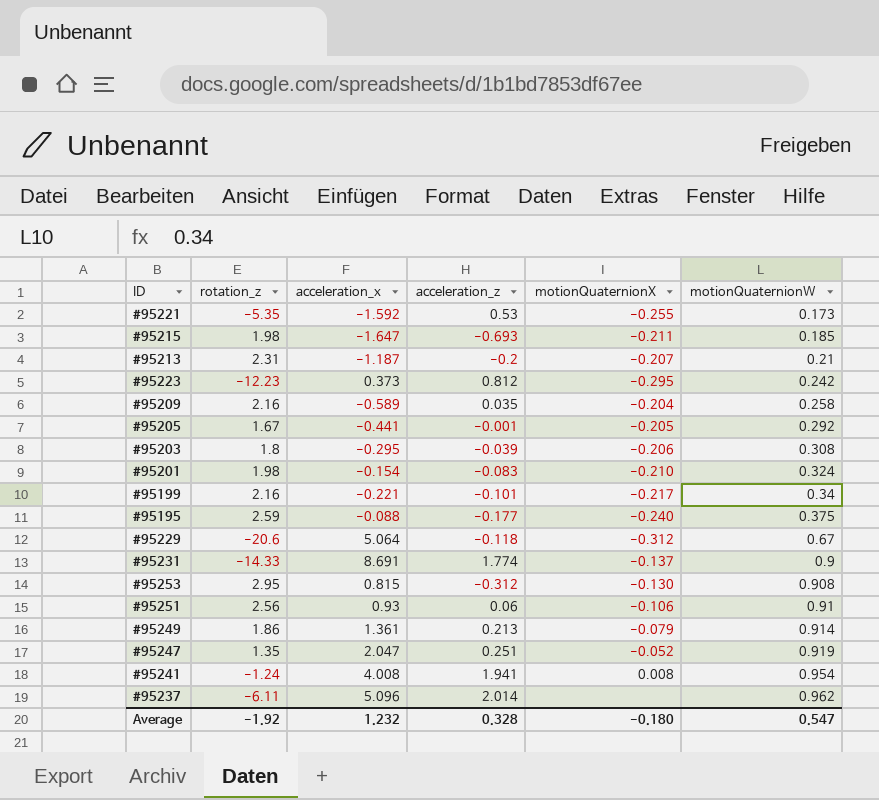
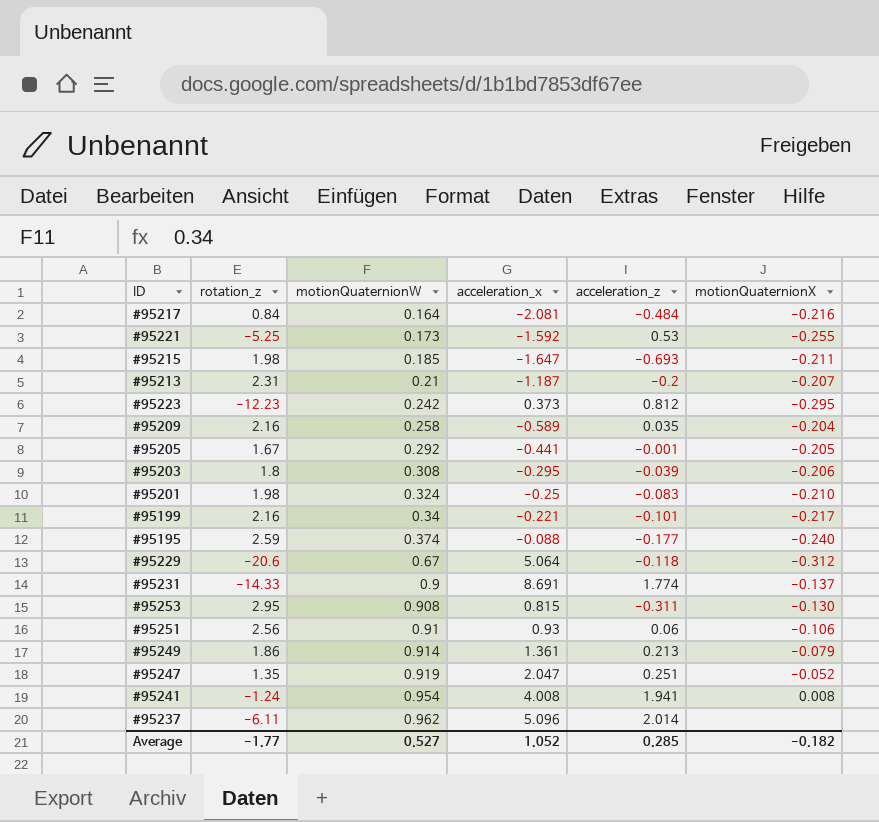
column motionQuaternionW | position: 6 -> 3
row #95217: none -> 0.84 | 0.164 | -2.081 | -0.484 | -0.216
#95221 | rotation_z: -5.35 -> -5.25
#95201 | acceleration_x: -0.154 -> -0.25
#95195 | motionQuaternionW: 0.375 -> 0.374
#95253 | acceleration_z: -0.312 -> -0.311
Average | rotation_z: -1.92 -> -1.77
Average | motionQuaternionW: 0.547 -> 0.527
Average | acceleration_x: 1.232 -> 1.052
Average | acceleration_z: 0.328 -> 0.285
Average | motionQuaternionX: -0.180 -> -0.182

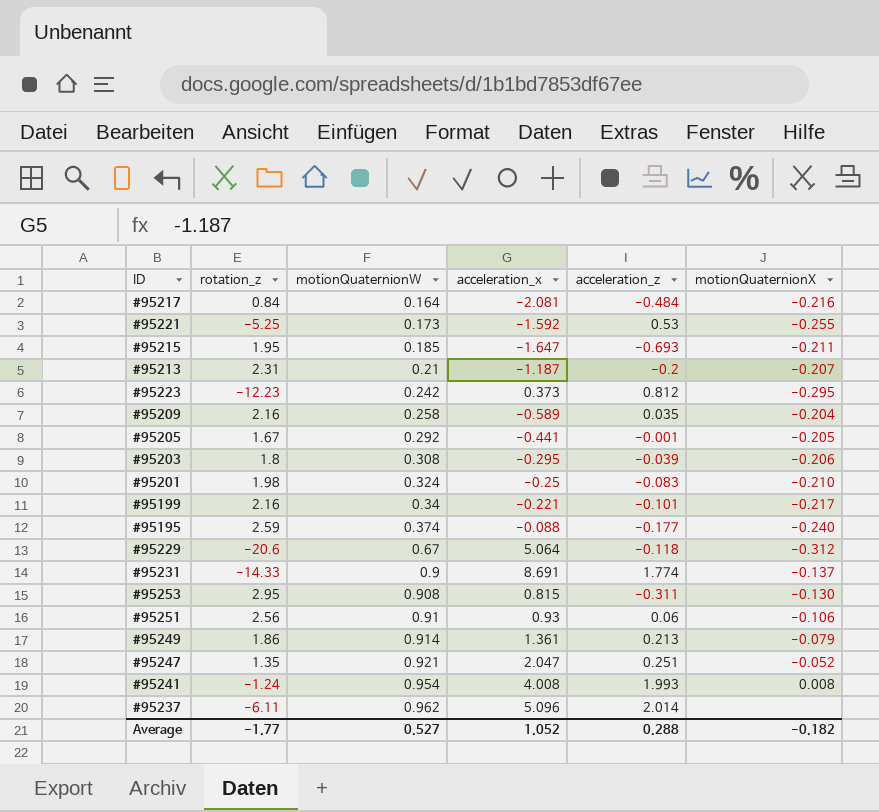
#95215 | rotation_z: 1.98 -> 1.95
#95247 | motionQuaternionW: 0.919 -> 0.921
#95241 | acceleration_z: 1.941 -> 1.993
Average | acceleration_z: 0.285 -> 0.288

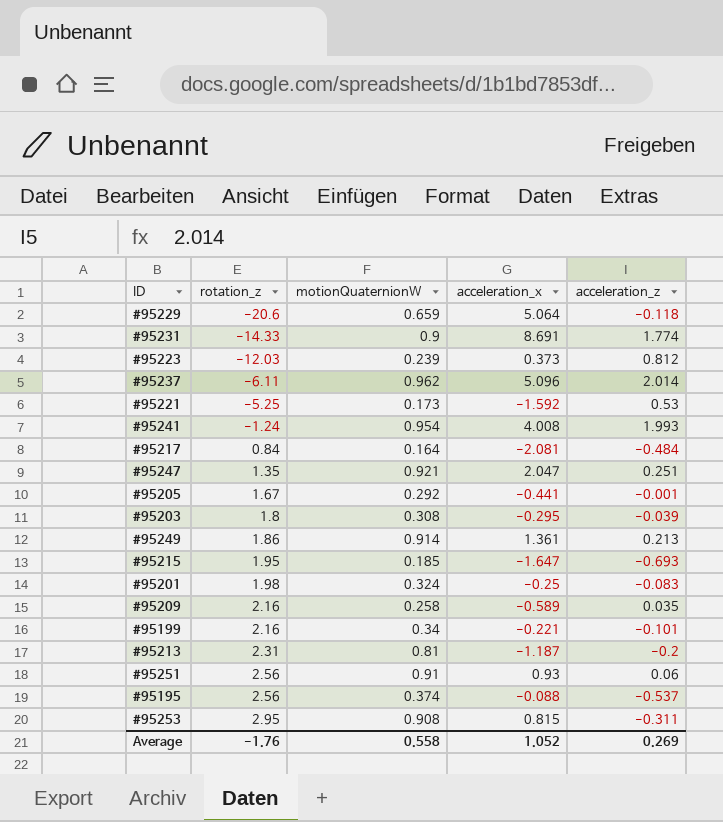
row order: motionQuaternionW ascending -> rotation_z ascending
column motionQuaternionX | position: 6 -> none
#95229 | motionQuaternionW: 0.67 -> 0.659
#95223 | rotation_z: -12.23 -> -12.03
#95223 | motionQuaternionW: 0.242 -> 0.239
#95213 | motionQuaternionW: 0.21 -> 0.81
#95195 | rotation_z: 2.59 -> 2.56
#95195 | acceleration_z: -0.177 -> -0.537
Average | rotation_z: -1.77 -> -1.76
Average | motionQuaternionW: 0.527 -> 0.558
Average | acceleration_z: 0.288 -> 0.269

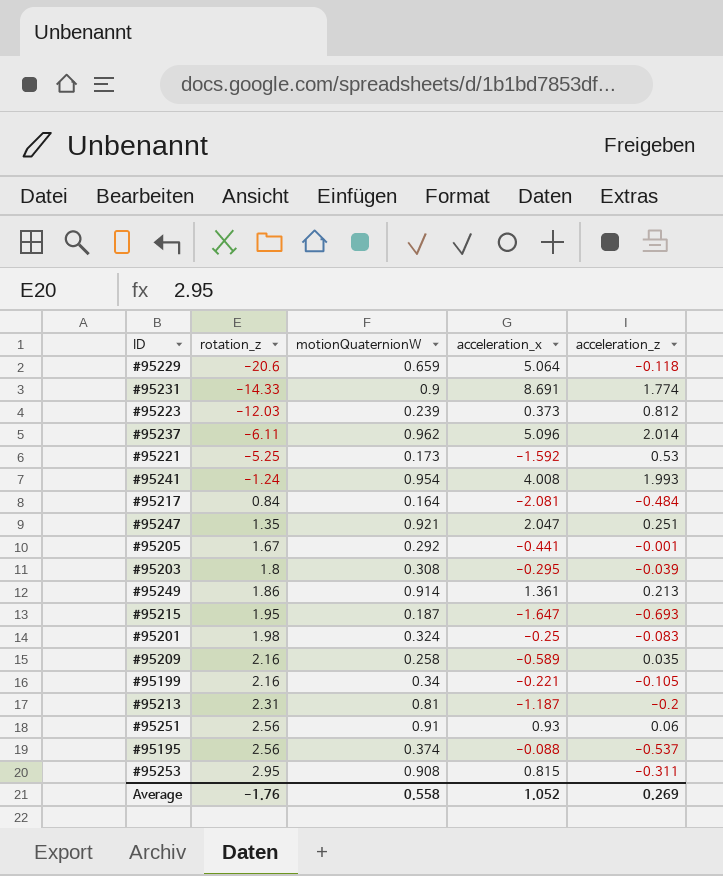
#95215 | motionQuaternionW: 0.185 -> 0.187
#95199 | acceleration_z: -0.101 -> -0.105

